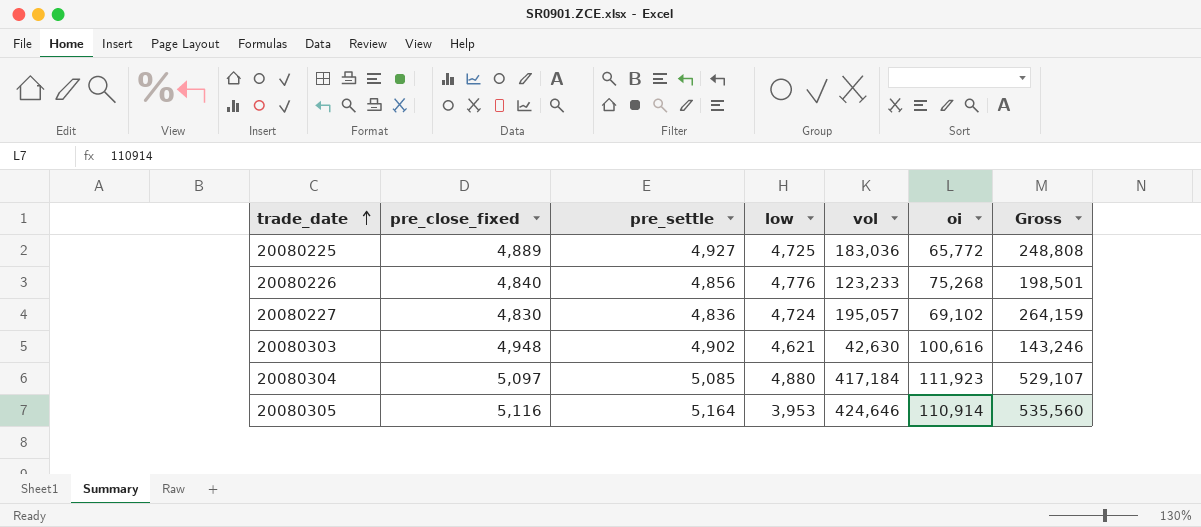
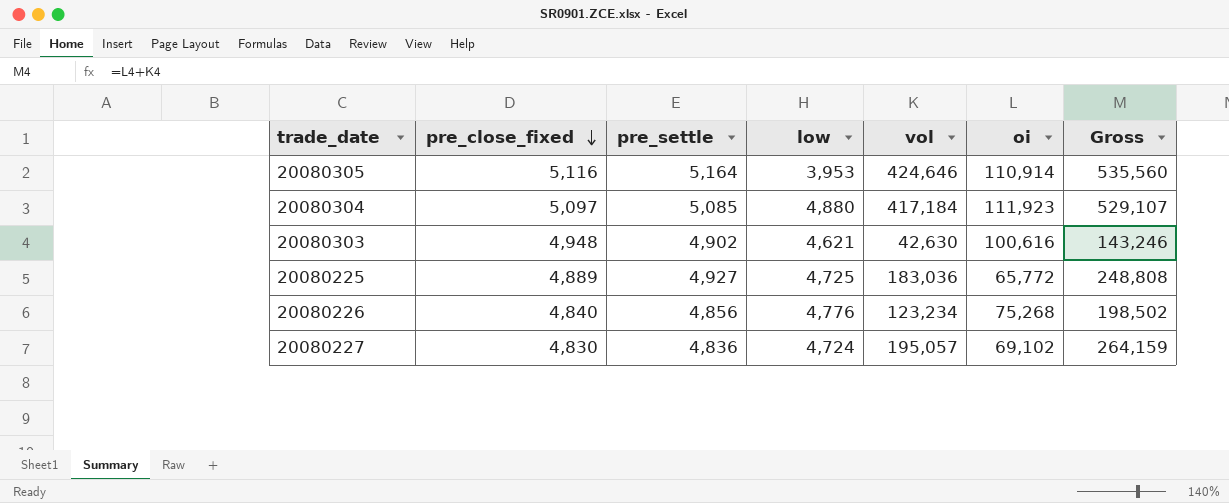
row order: trade_date ascending -> pre_close_fixed descending
20080226 | vol: 123,233 -> 123,234
20080226 | Gross: 198,501 -> 198,502

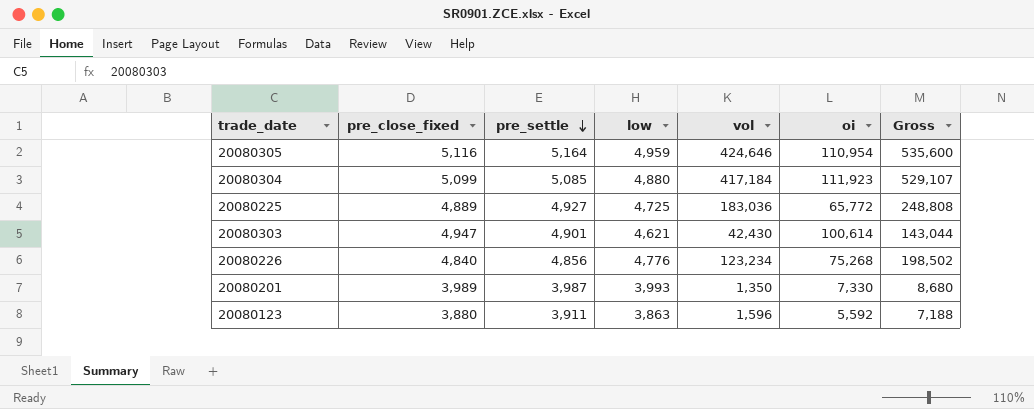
row order: pre_close_fixed descending -> pre_settle descending
row 20080227: 4,830 | 4,836 | 4,724 | 195,057 | 69,102 | 264,159 -> none
20080305 | low: 3,953 -> 4,959
20080305 | oi: 110,914 -> 110,954
20080305 | Gross: 535,560 -> 535,600
20080304 | pre_close_fixed: 5,097 -> 5,099
20080303 | pre_close_fixed: 4,948 -> 4,947
20080303 | pre_settle: 4,902 -> 4,901
20080303 | vol: 42,630 -> 42,430
20080303 | oi: 100,616 -> 100,614
20080303 | Gross: 143,246 -> 143,044
row 20080201: none -> 3,989 | 3,987 | 3,993 | 1,350 | 7,330 | 8,680
row 20080123: none -> 3,880 | 3,911 | 3,863 | 1,596 | 5,592 | 7,188

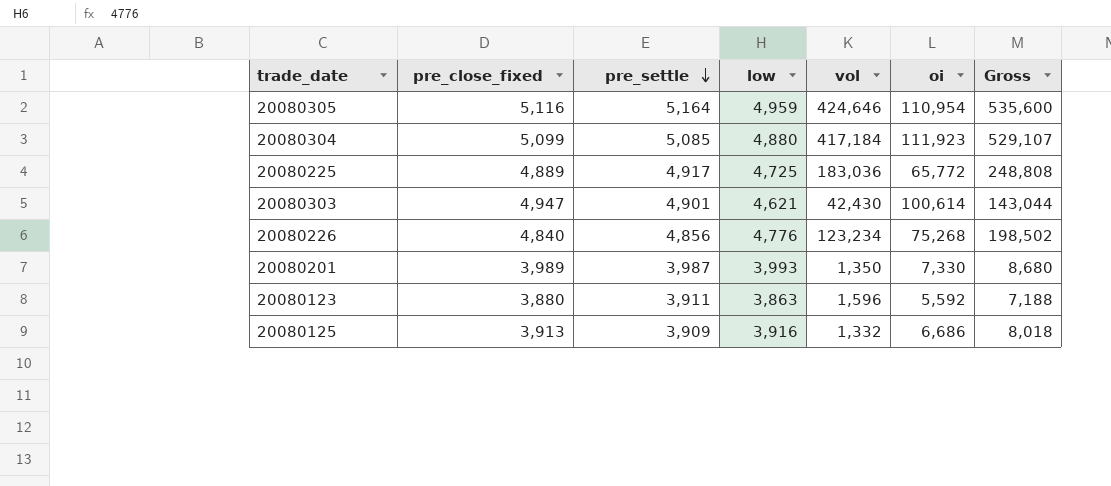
20080225 | pre_settle: 4,927 -> 4,917
row 20080125: none -> 3,913 | 3,909 | 3,916 | 1,332 | 6,686 | 8,018

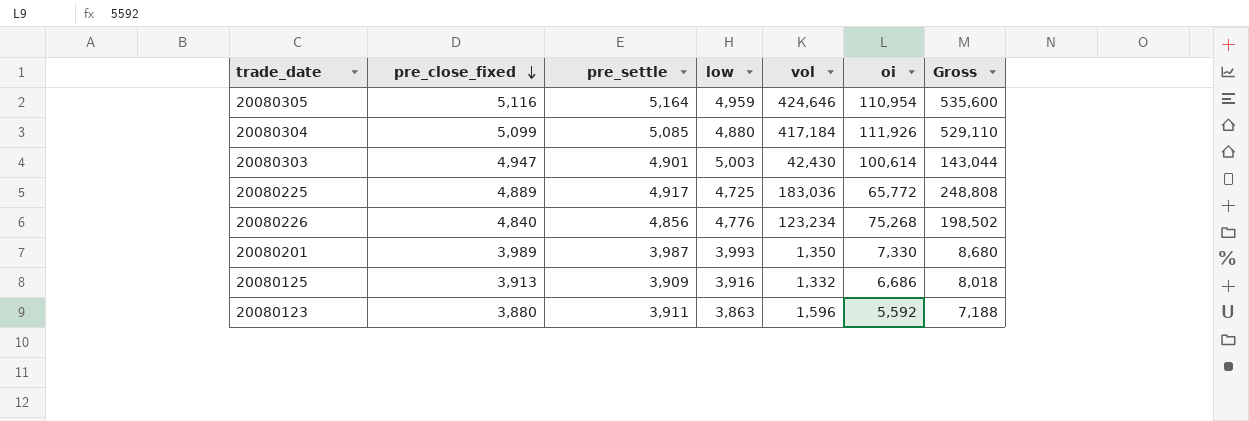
row order: pre_settle descending -> pre_close_fixed descending
20080304 | oi: 111,923 -> 111,926
20080304 | Gross: 529,107 -> 529,110
20080303 | low: 4,621 -> 5,003

